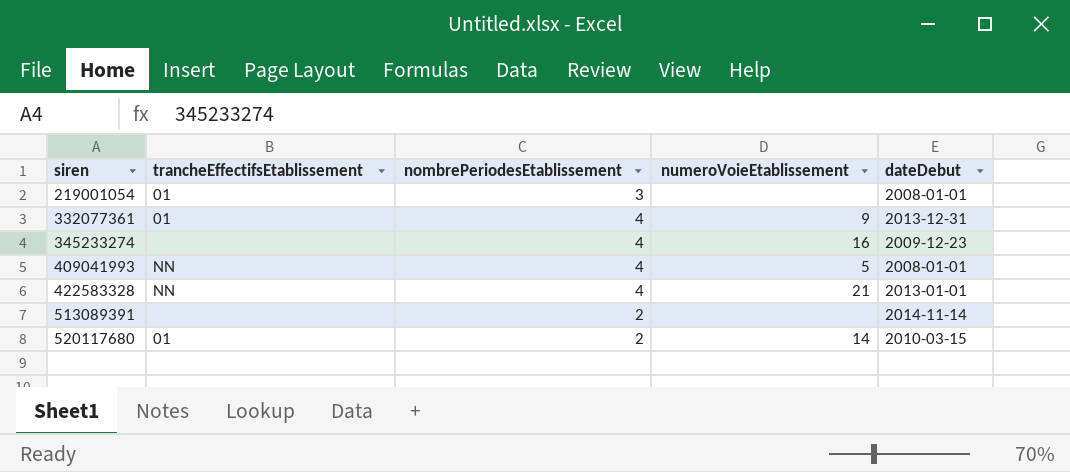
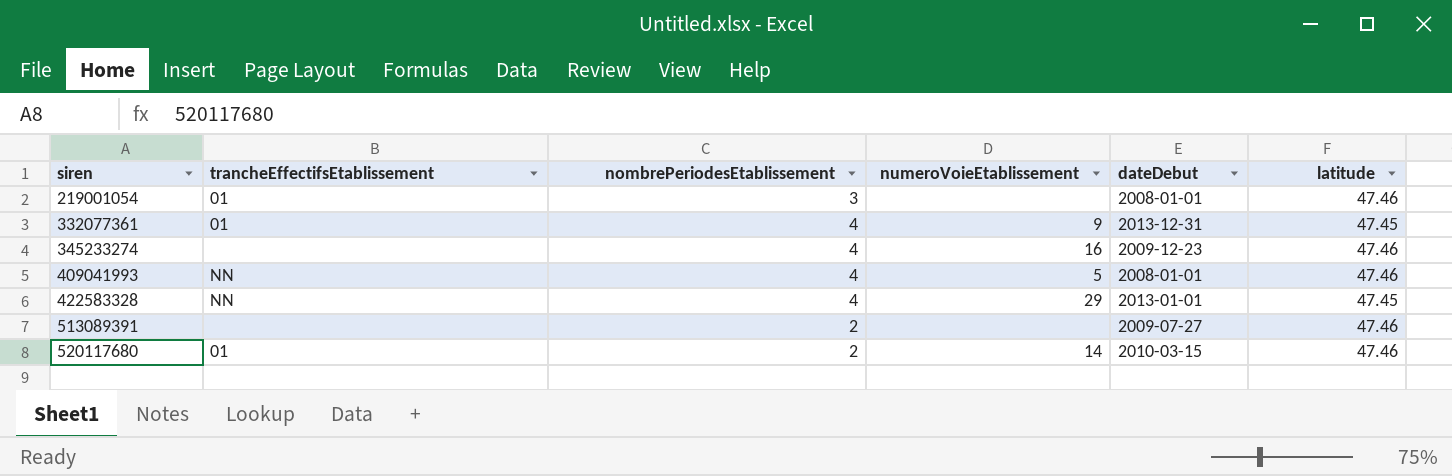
column latitude | position: none -> 6
422583328 | numeroVoieEtablissement: 21 -> 29
513089391 | dateDebut: 2014-11-14 -> 2009-07-27

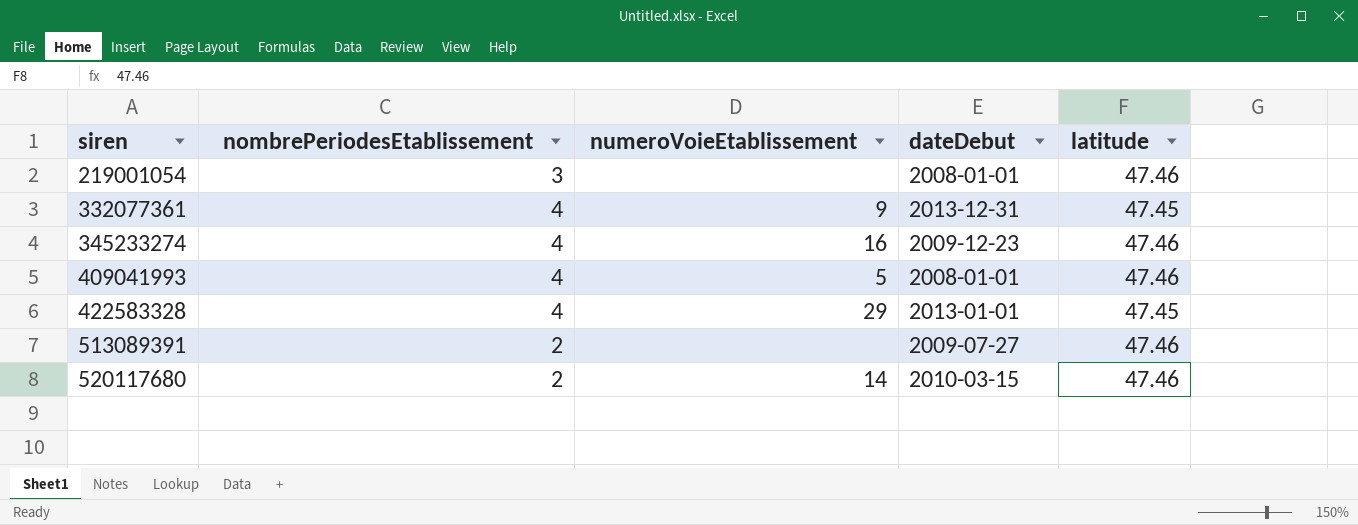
column trancheEffectifsEtablissement | position: 2 -> none

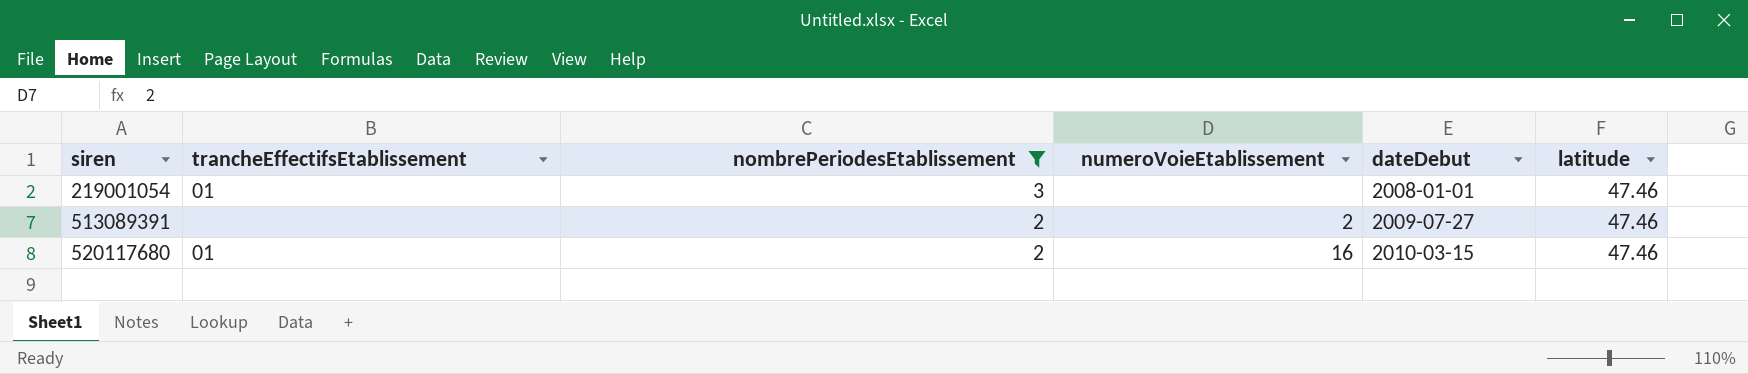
filter: none -> nombrePeriodesEtablissement != 4
column trancheEffectifsEtablissement | position: none -> 2
513089391 | numeroVoieEtablissement: none -> 2
520117680 | numeroVoieEtablissement: 14 -> 16

